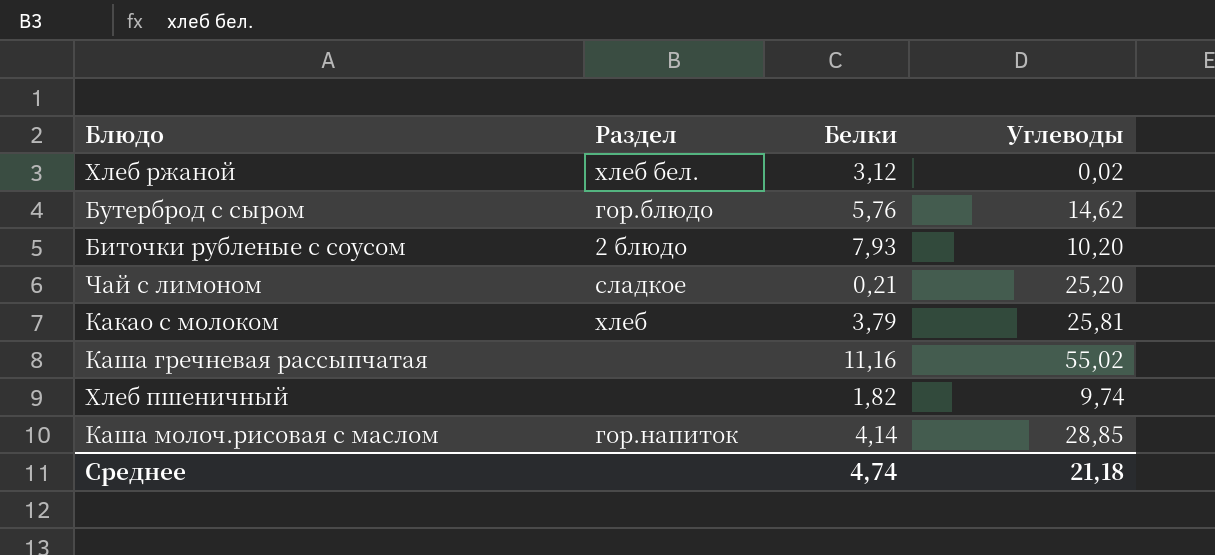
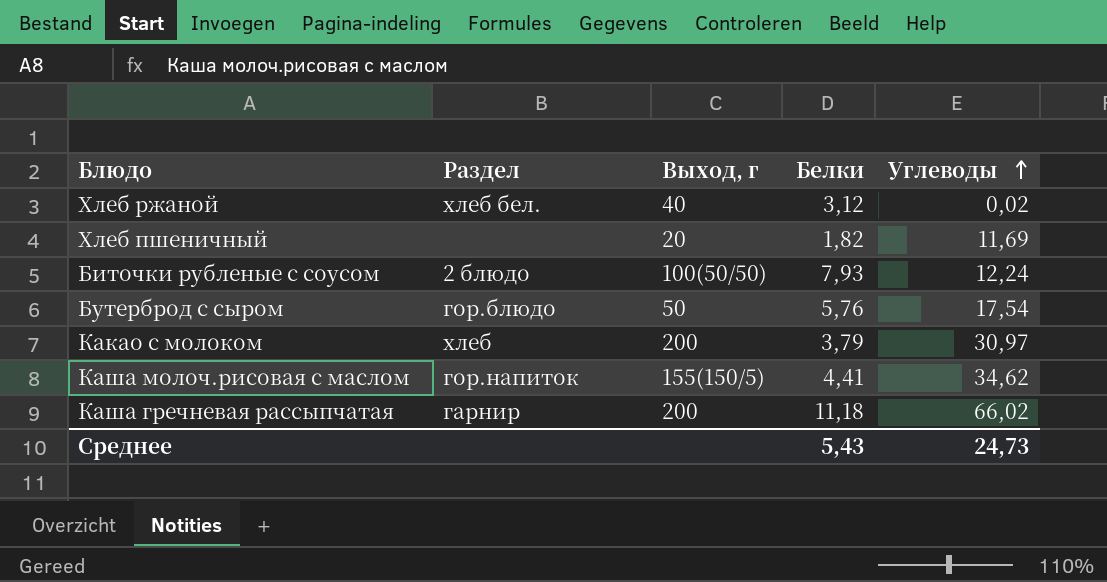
row order: none -> Углеводы ascending
column Выход, г | position: none -> 3
row Чай с лимоном: сладкое | 0,21 | 25,20 -> none
Хлеб пшеничный | Углеводы: 9,74 -> 11,69
Биточки рубленые с соусом | Углеводы: 10,20 -> 12,24
Бутерброд с сыром | Углеводы: 14,62 -> 17,54
Какао с молоком | Углеводы: 25,81 -> 30,97
Каша молоч.рисовая с маслом | Белки: 4,14 -> 4,41
Каша молоч.рисовая с маслом | Углеводы: 28,85 -> 34,62
Каша гречневая рассыпчатая | Раздел: none -> гарнир
Каша гречневая рассыпчатая | Белки: 11,16 -> 11,18
Каша гречневая рассыпчатая | Углеводы: 55,02 -> 66,02
Среднее | Белки: 4,74 -> 5,43
Среднее | Углеводы: 21,18 -> 24,73

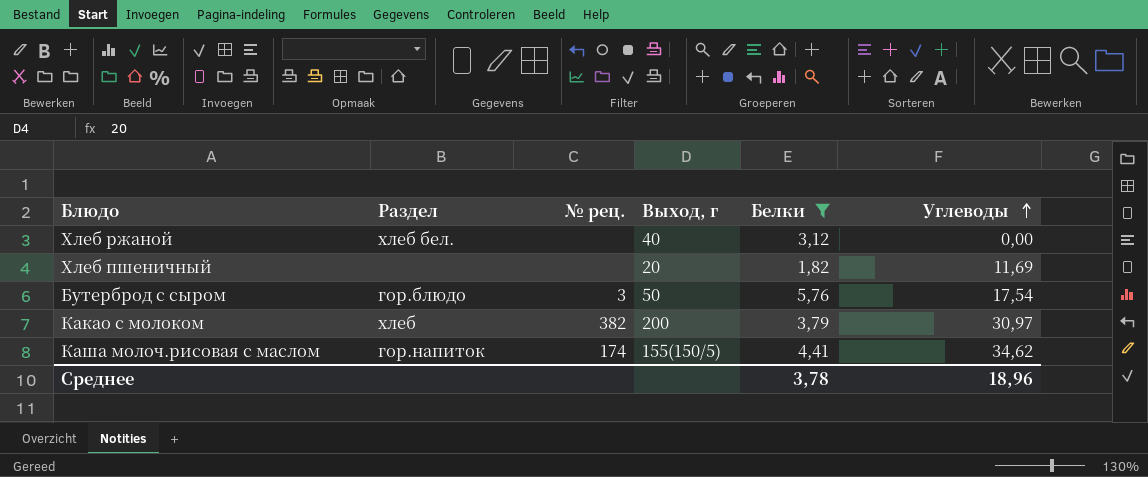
filter: none -> Белки <= 5,76
column № рец. | position: none -> 3
Хлеб ржаной | Углеводы: 0,02 -> 0,00
Среднее | Белки: 5,43 -> 3,78
Среднее | Углеводы: 24,73 -> 18,96

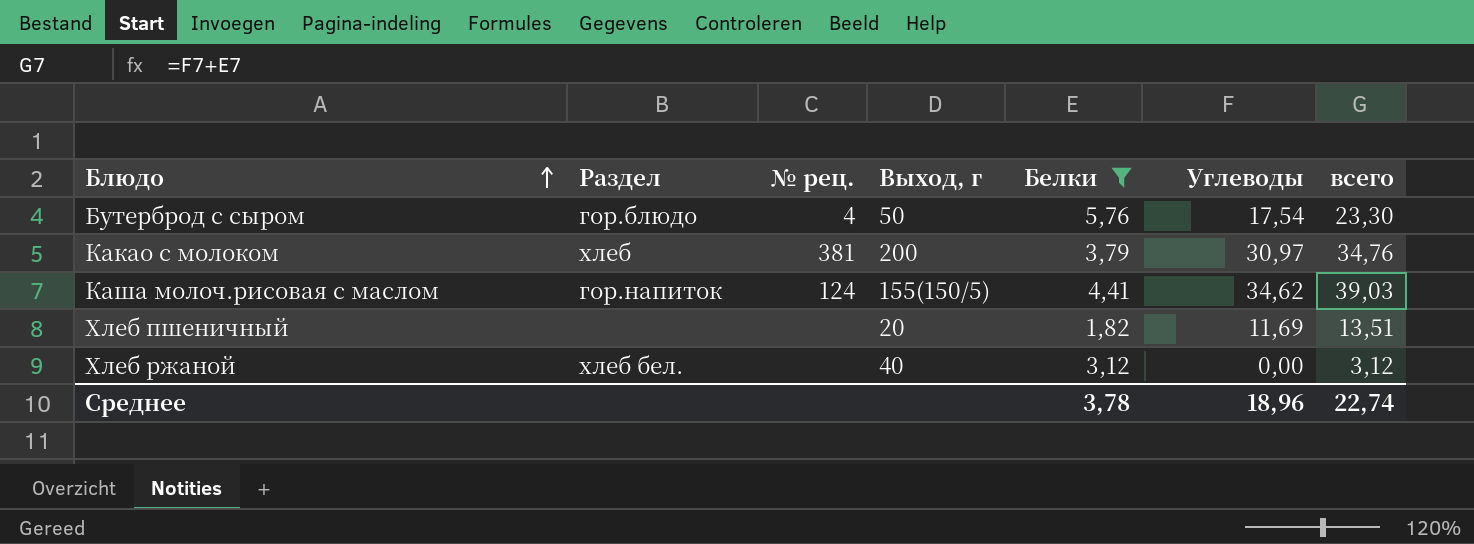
row order: Углеводы ascending -> Блюдо ascending
column всего | formula: none -> [Белки] + [Углеводы]
Бутерброд с сыром | № рец.: 3 -> 4
Какао с молоком | № рец.: 382 -> 381
Каша молоч.рисовая с маслом | № рец.: 174 -> 124

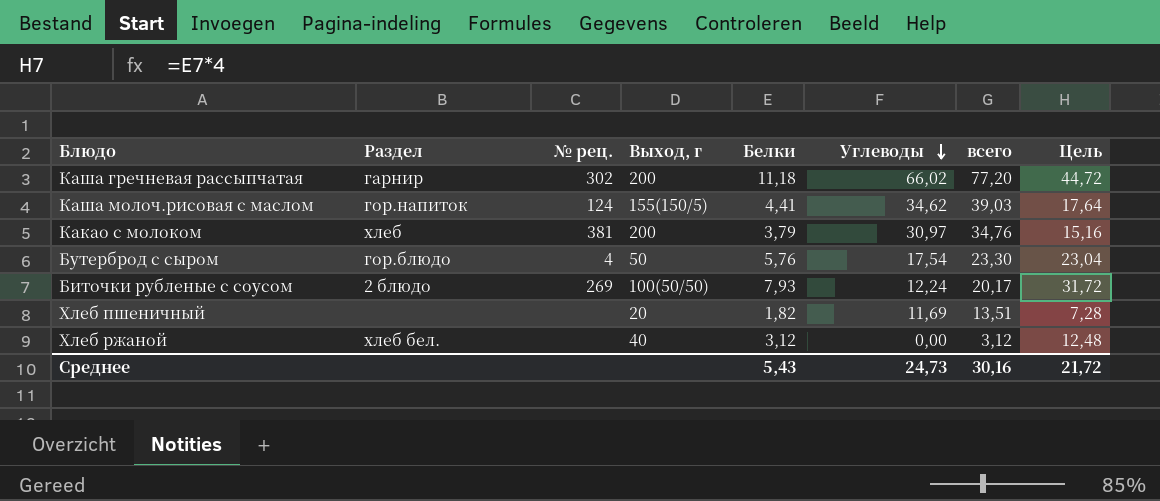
filter: Белки <= 5,76 -> none
row order: Блюдо ascending -> Углеводы descending
column Цель | formula: none -> [Белки] * 4
Среднее | Белки: 3,78 -> 5,43
Среднее | Углеводы: 18,96 -> 24,73
Среднее | всего: 22,74 -> 30,16

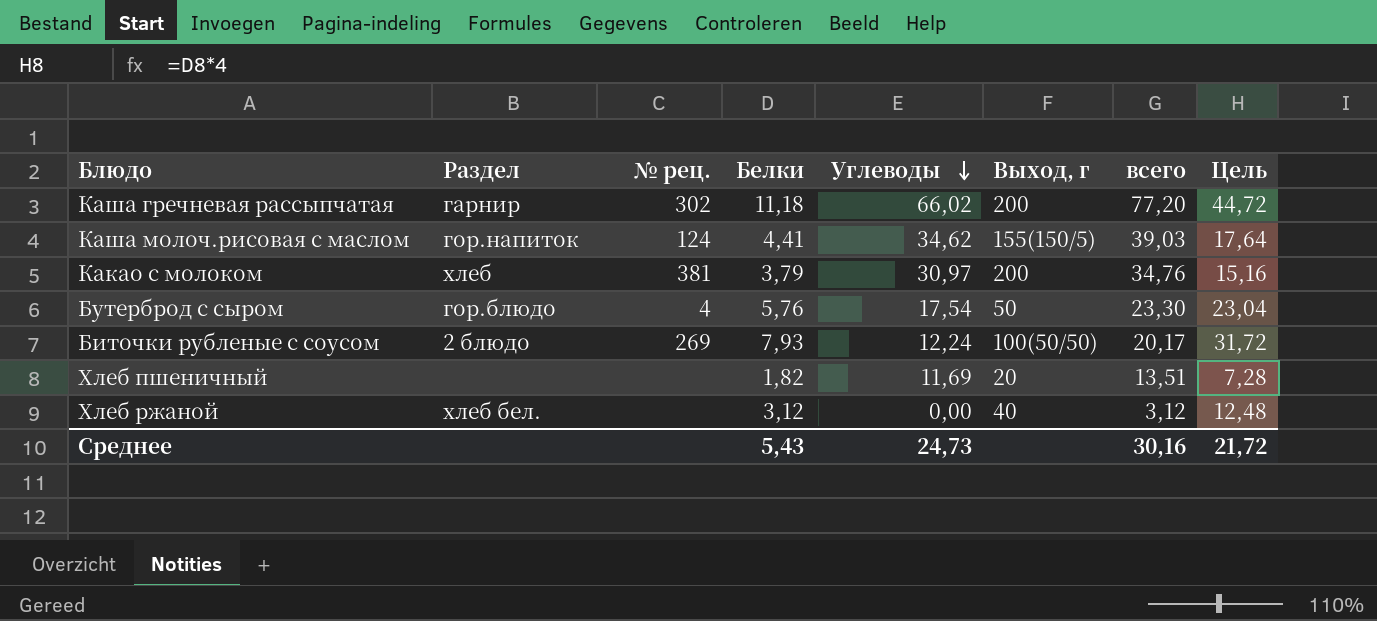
column Выход, г | position: 4 -> 6

